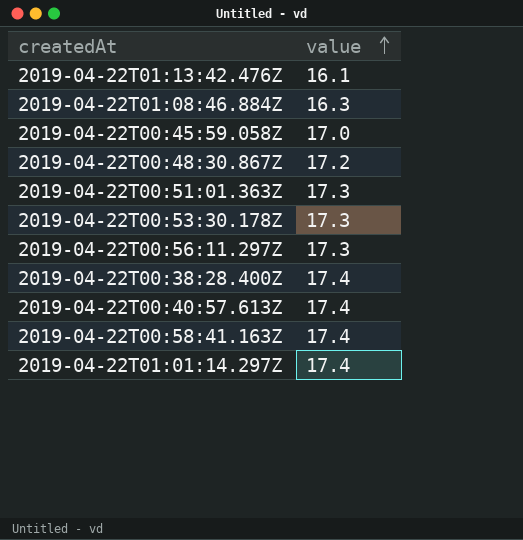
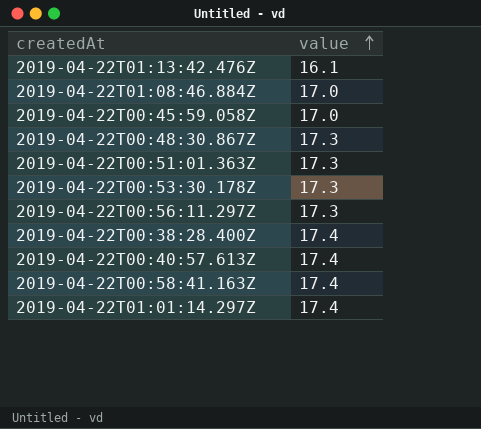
2019-04-22T01:08:46.884Z | value: 16.3 -> 17.0
2019-04-22T00:48:30.867Z | value: 17.2 -> 17.3

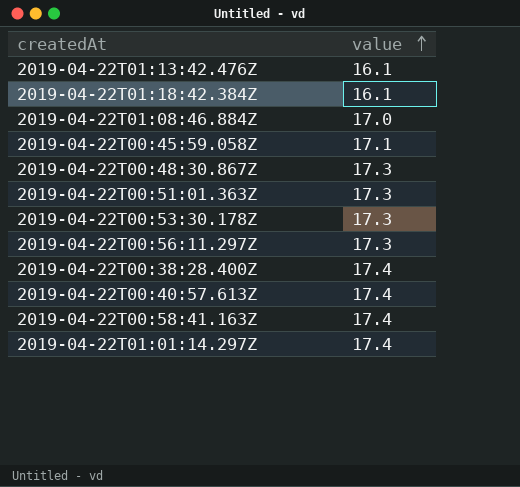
row 2019-04-22T01:18:42.384Z: none -> 16.1
2019-04-22T00:45:59.058Z | value: 17.0 -> 17.1

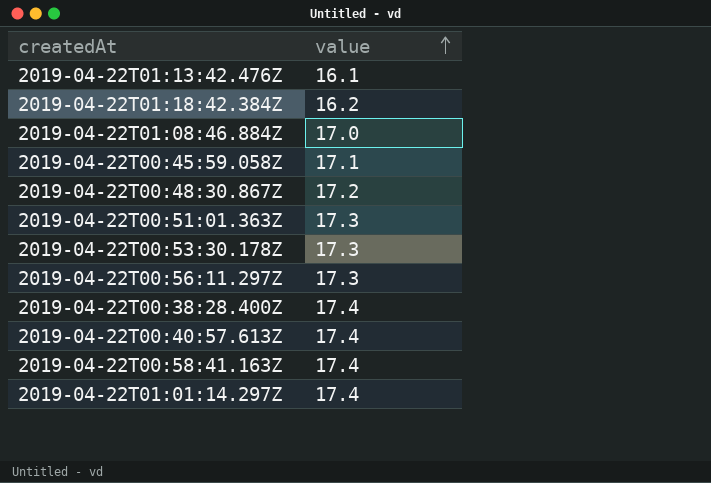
2019-04-22T01:18:42.384Z | value: 16.1 -> 16.2
2019-04-22T00:48:30.867Z | value: 17.3 -> 17.2

